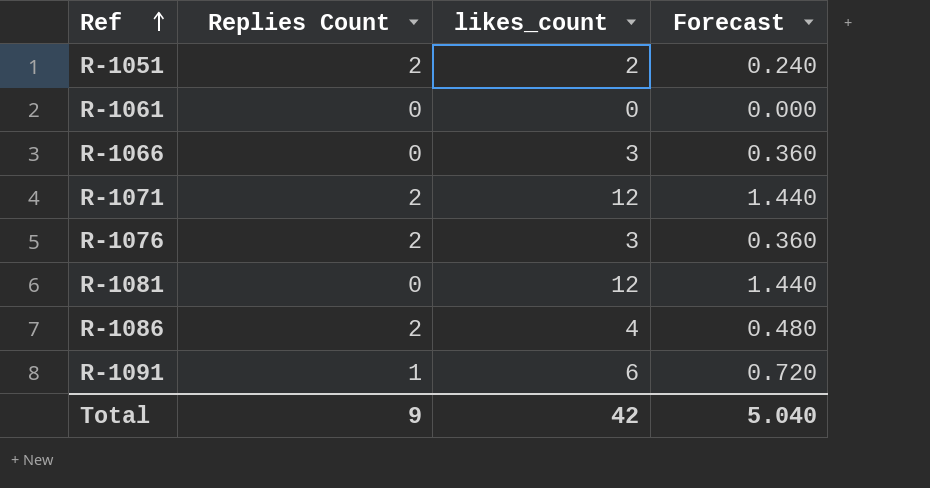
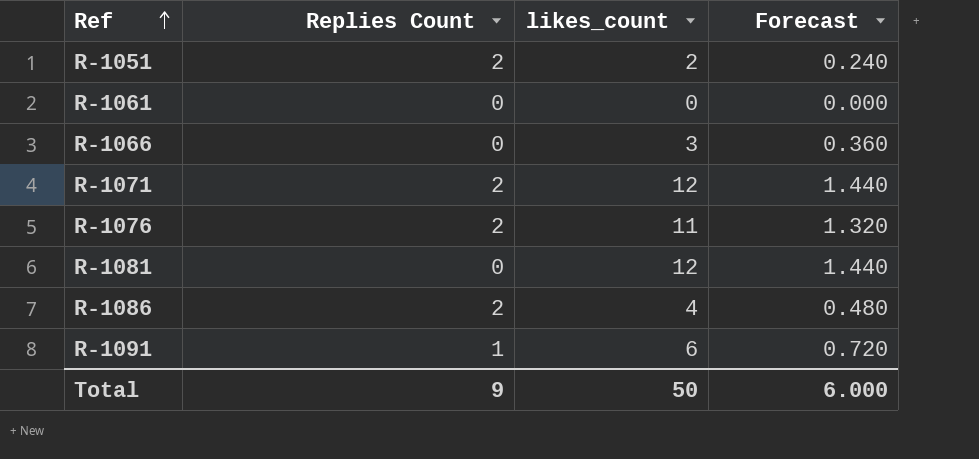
R-1076 | likes_count: 3 -> 11
R-1076 | Forecast: 0.360 -> 1.320
Total | likes_count: 42 -> 50
Total | Forecast: 5.040 -> 6.000

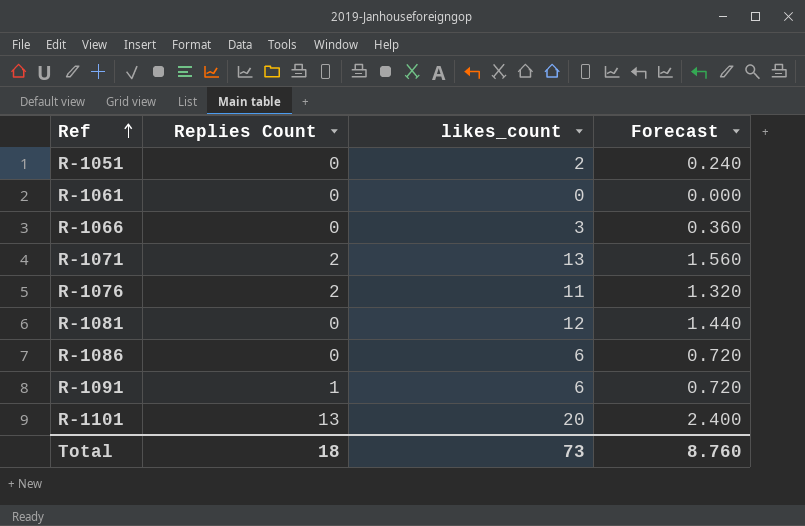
R-1051 | Replies Count: 2 -> 0
R-1071 | likes_count: 12 -> 13
R-1071 | Forecast: 1.440 -> 1.560
R-1086 | Replies Count: 2 -> 0
R-1086 | likes_count: 4 -> 6
R-1086 | Forecast: 0.480 -> 0.720
row R-1101: none -> 13 | 20 | 2.400
Total | Replies Count: 9 -> 18
Total | likes_count: 50 -> 73
Total | Forecast: 6.000 -> 8.760

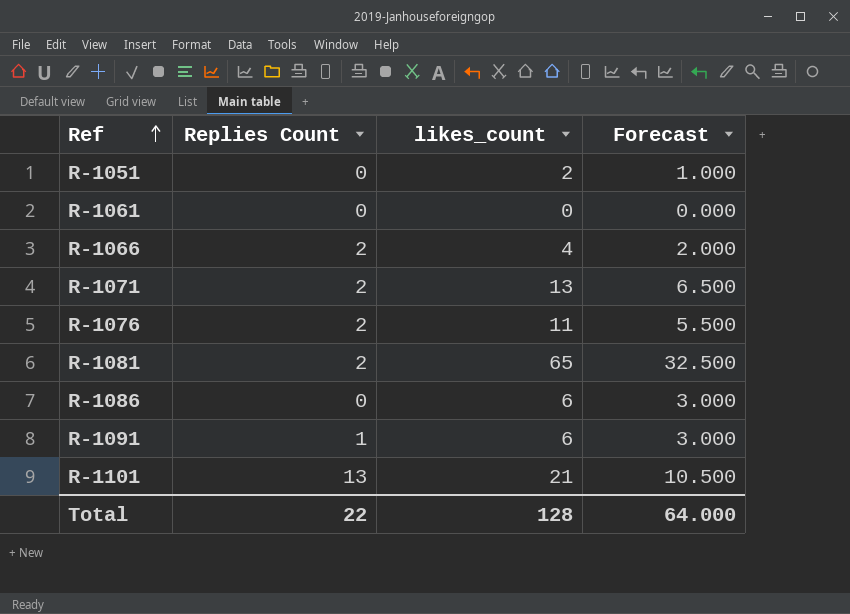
column Forecast | formula: [likes_count] * 0.12 -> [likes_count] * 0.5
R-1066 | Replies Count: 0 -> 2
R-1066 | likes_count: 3 -> 4
R-1081 | Replies Count: 0 -> 2
R-1081 | likes_count: 12 -> 65
R-1101 | likes_count: 20 -> 21
Total | Replies Count: 18 -> 22
Total | likes_count: 73 -> 128
Total | Forecast: 8.760 -> 64.000

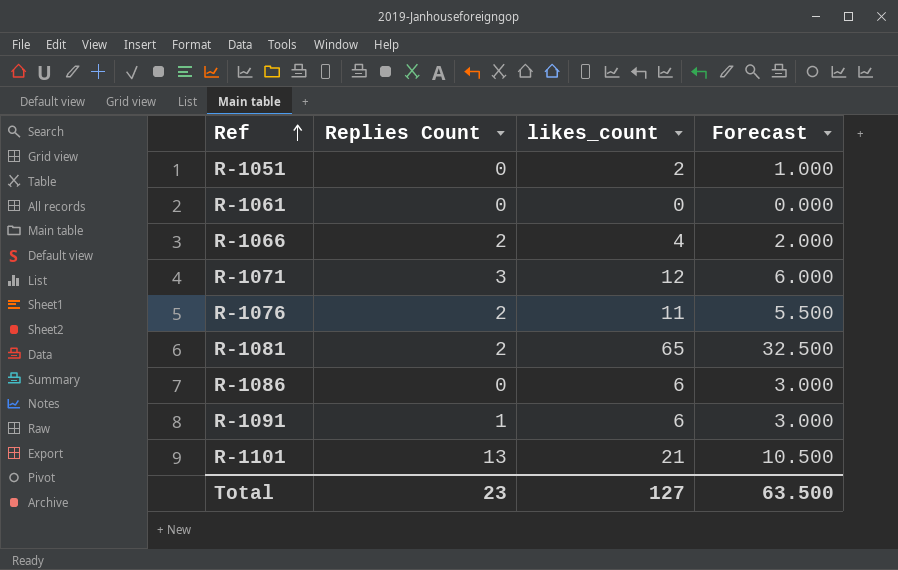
R-1071 | Replies Count: 2 -> 3
R-1071 | likes_count: 13 -> 12
R-1071 | Forecast: 6.500 -> 6.000
Total | Replies Count: 22 -> 23
Total | likes_count: 128 -> 127
Total | Forecast: 64.000 -> 63.500

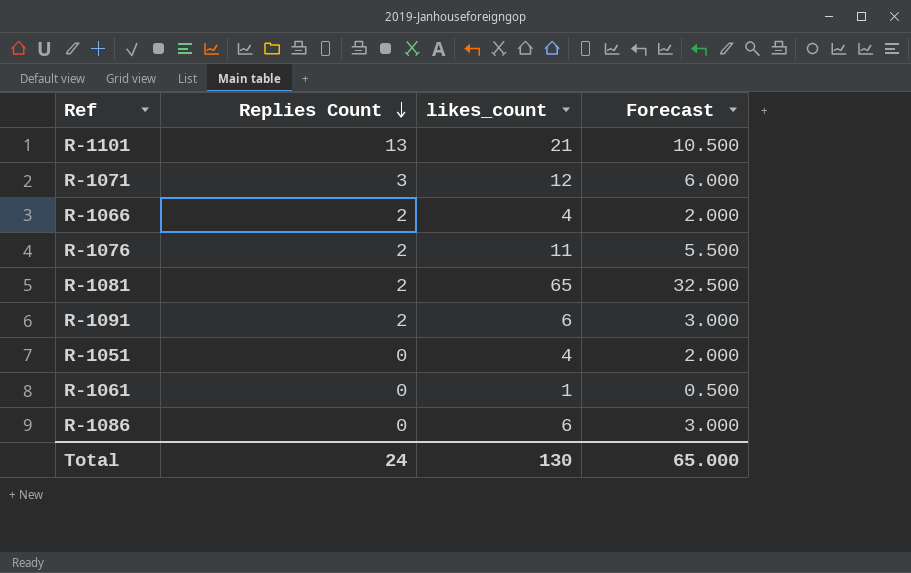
row order: Ref ascending -> Replies Count descending
R-1091 | Replies Count: 1 -> 2
R-1051 | likes_count: 2 -> 4
R-1051 | Forecast: 1.000 -> 2.000
R-1061 | likes_count: 0 -> 1
R-1061 | Forecast: 0.000 -> 0.500
Total | Replies Count: 23 -> 24
Total | likes_count: 127 -> 130
Total | Forecast: 63.500 -> 65.000

